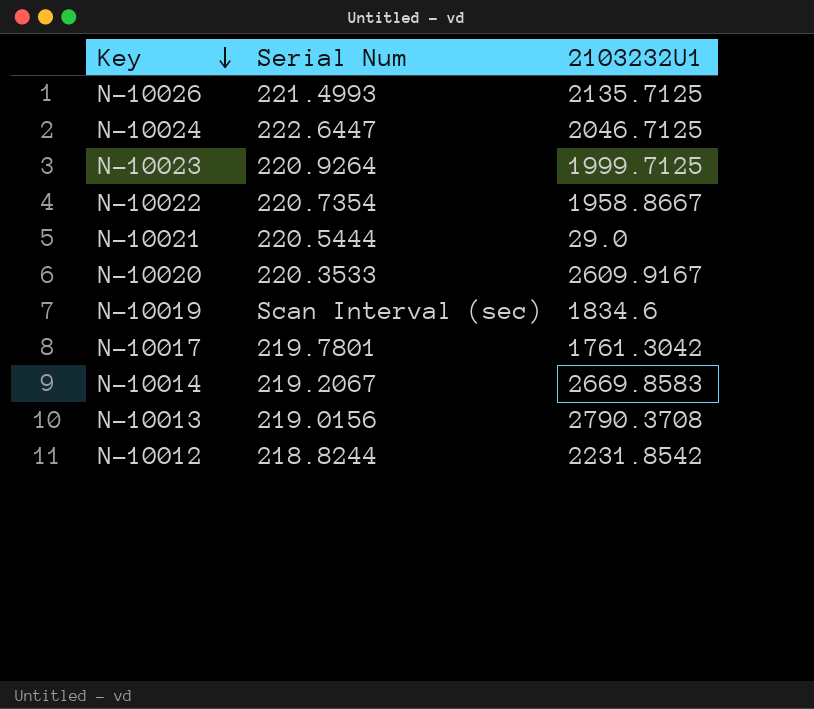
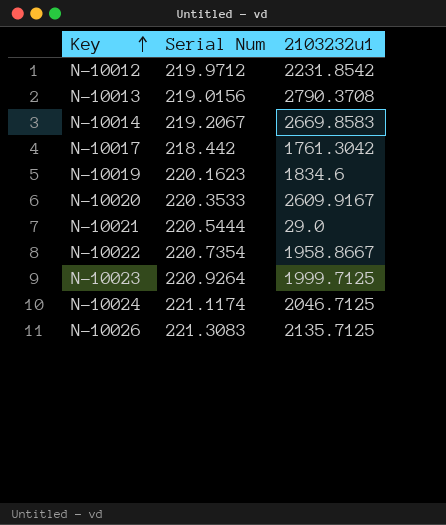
row order: Key descending -> Key ascending
column name: 2103232U1 -> 2103232u1
N-10012 | Serial Num: 218.8244 -> 219.9712
N-10017 | Serial Num: 219.7801 -> 218.442
N-10019 | Serial Num: Scan Interval (sec) -> 220.1623
N-10024 | Serial Num: 222.6447 -> 221.1174
N-10026 | Serial Num: 221.4993 -> 221.3083

